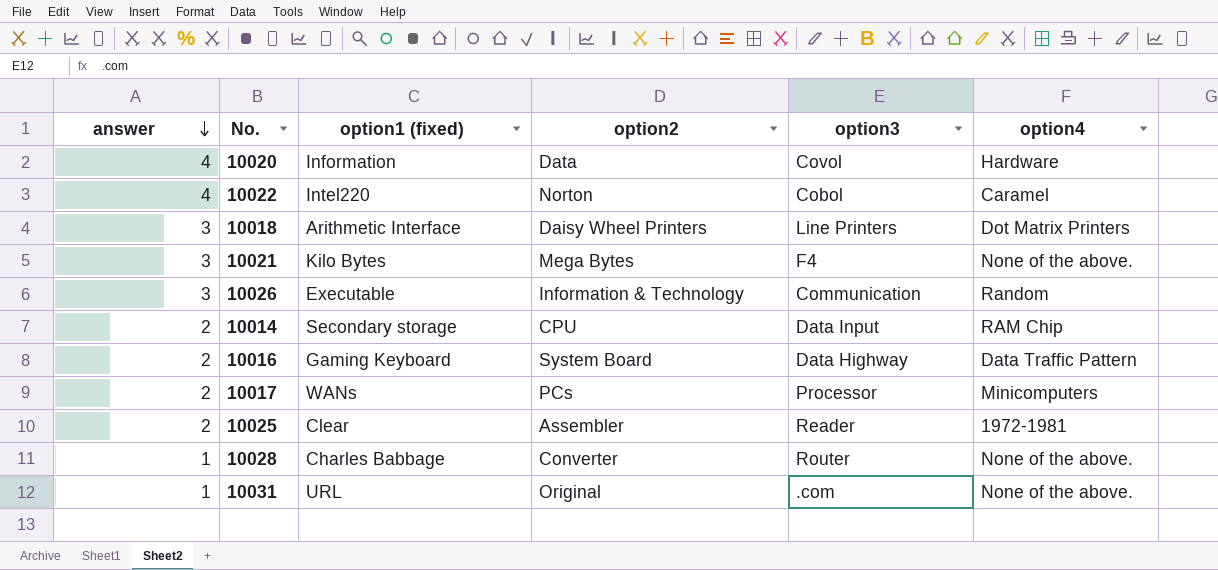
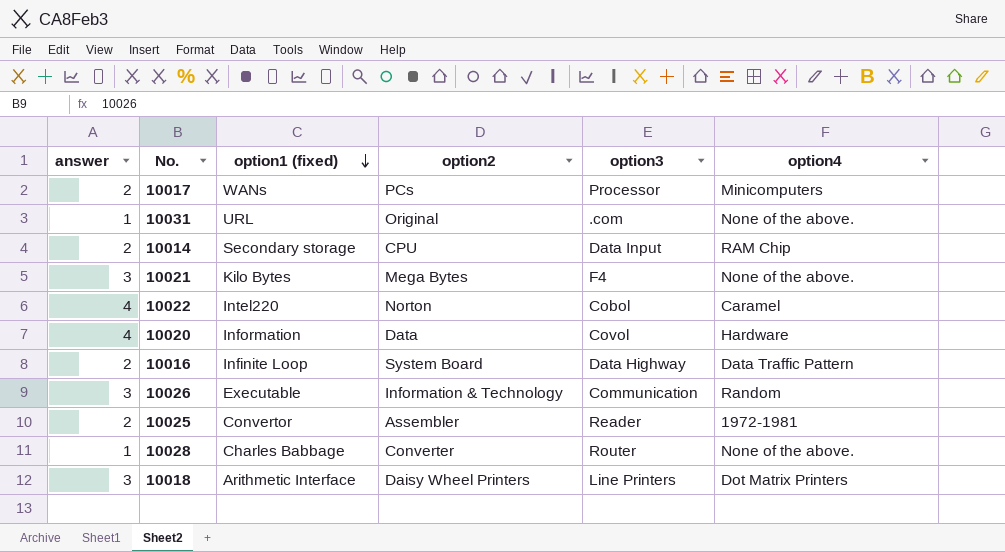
row order: answer descending -> option1 (fixed) descending
10016 | option1 (fixed): Gaming Keyboard -> Infinite Loop
10025 | option1 (fixed): Clear -> Convertor

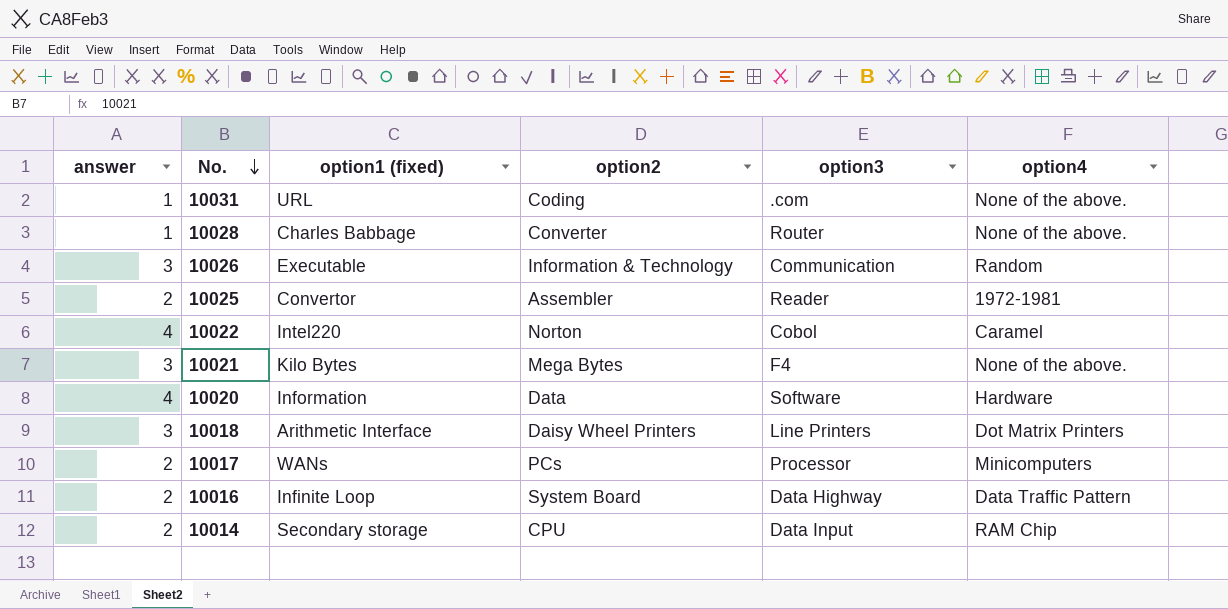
row order: option1 (fixed) descending -> No. descending
10031 | option2: Original -> Coding
10020 | option3: Covol -> Software

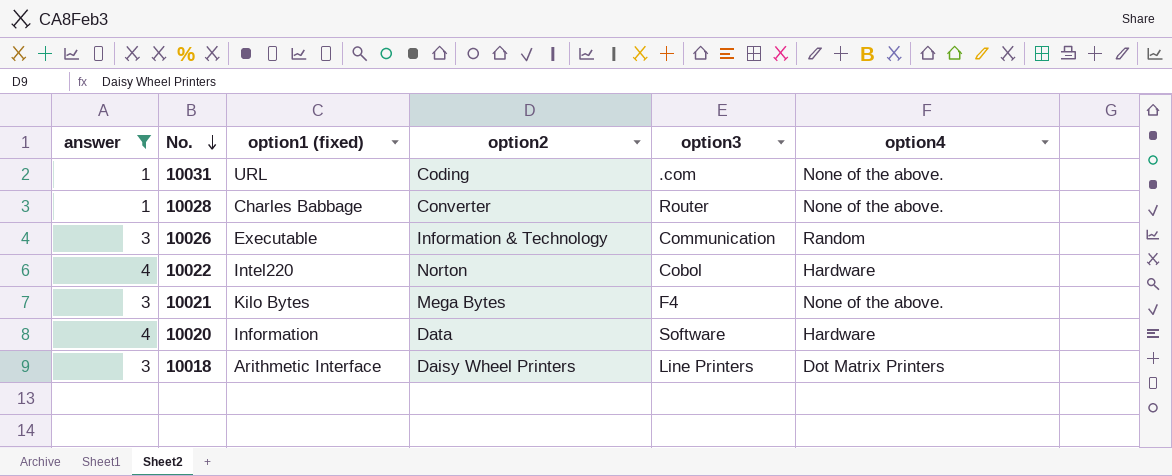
filter: none -> answer != 2
10022 | option4: Caramel -> Hardware

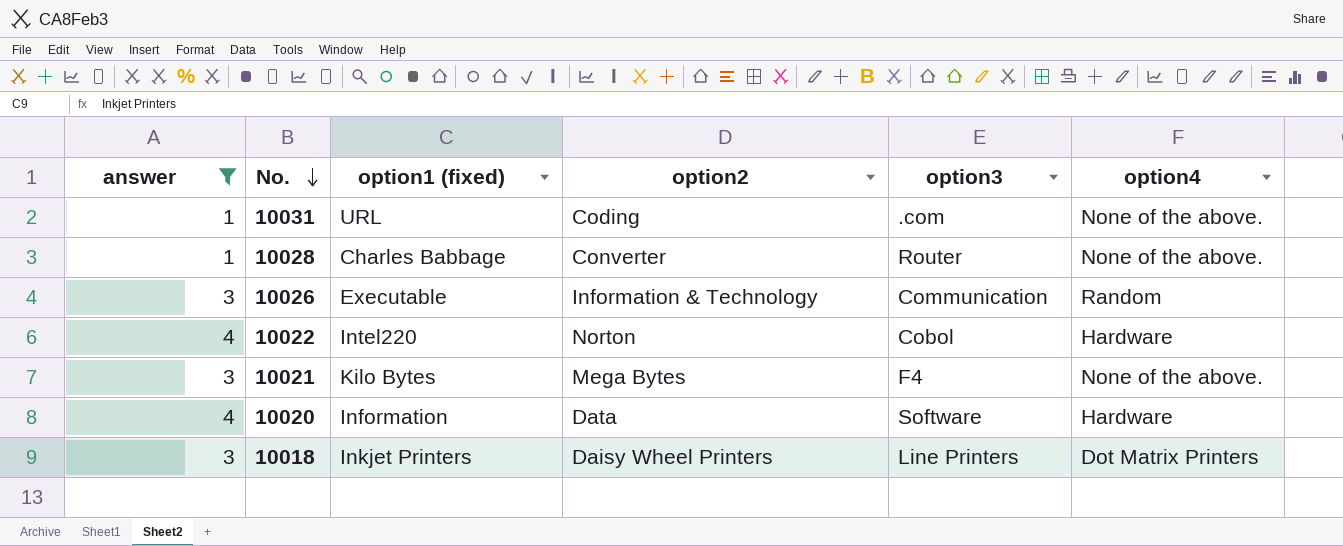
10018 | option1 (fixed): Arithmetic Interface -> Inkjet Printers

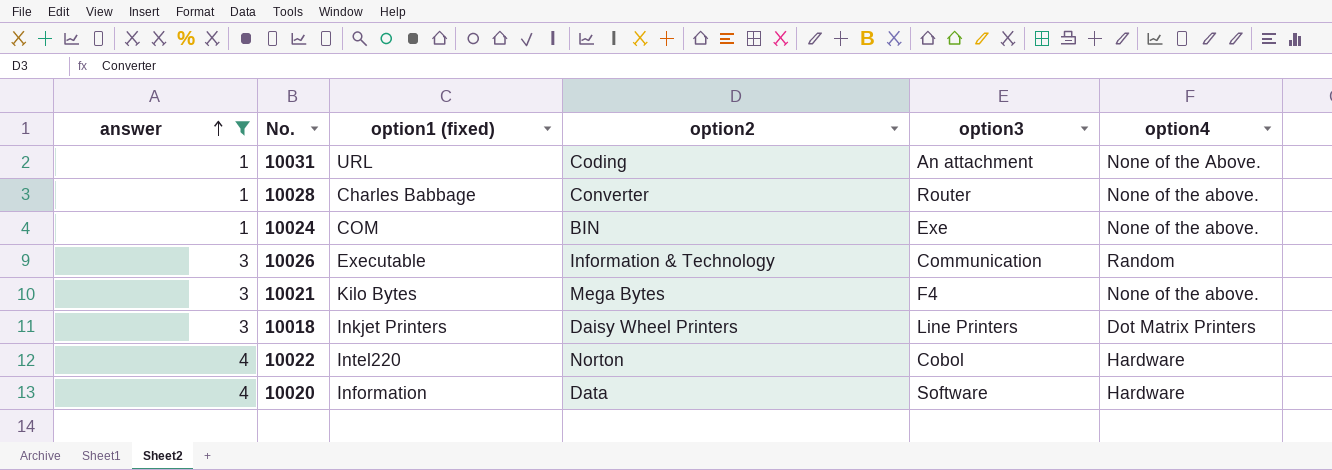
row order: No. descending -> answer ascending
10031 | option3: .com -> An attachment
10031 | option4: None of the above. -> None of the Above.
row 10024: none -> 1 | COM | BIN | Exe | None of the above.

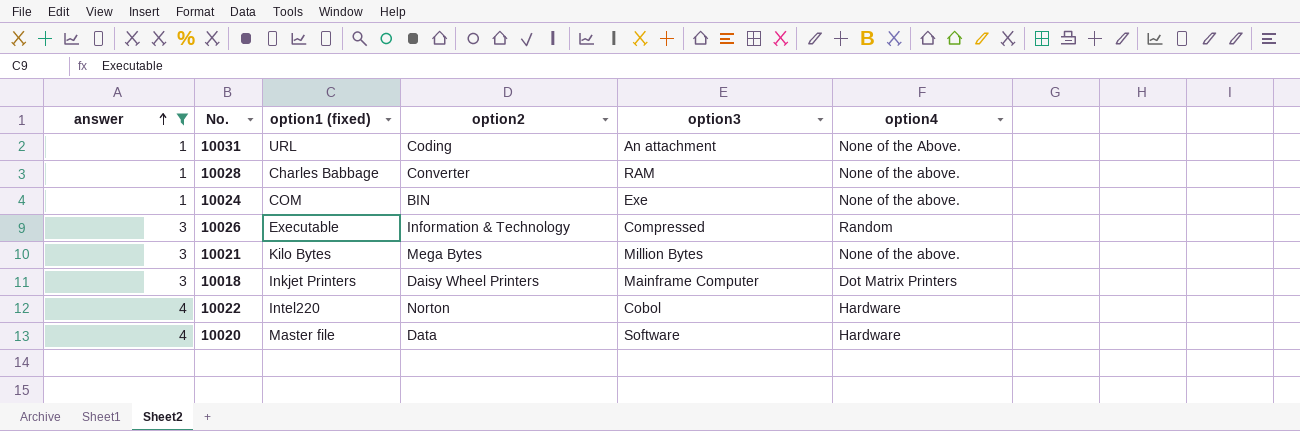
10028 | option3: Router -> RAM
10026 | option3: Communication -> Compressed
10021 | option3: F4 -> Million Bytes
10018 | option3: Line Printers -> Mainframe Computer
10020 | option1 (fixed): Information -> Master file

